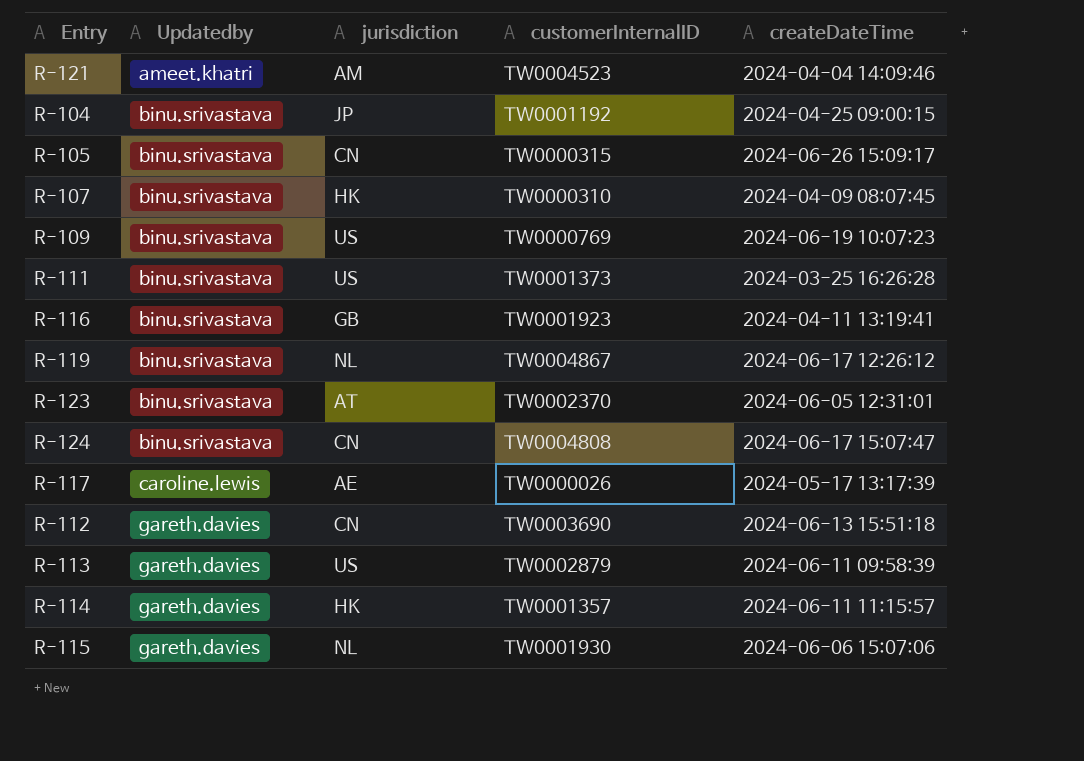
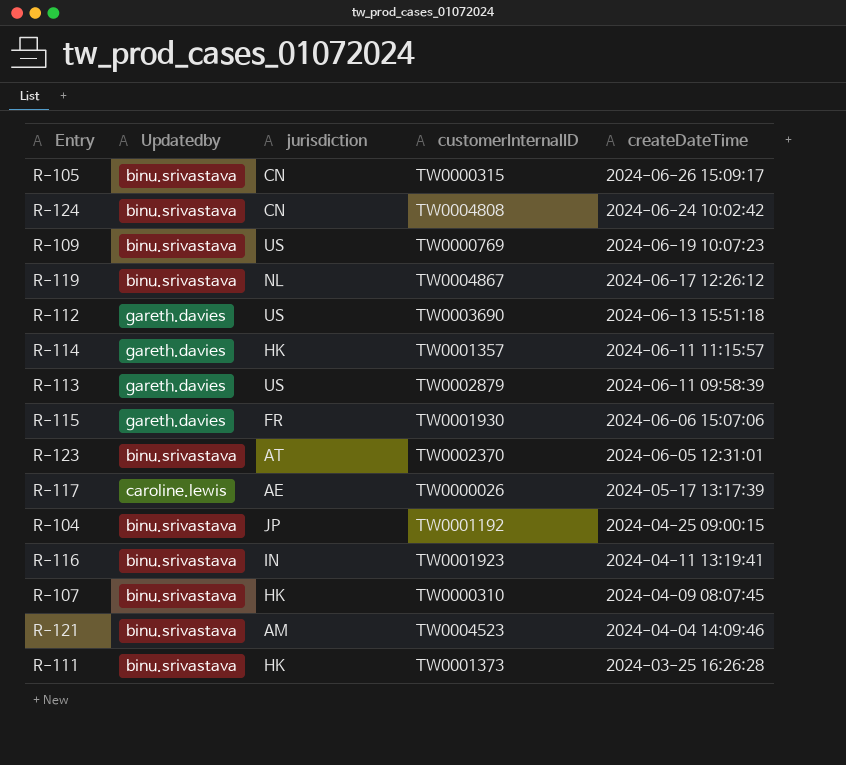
row order: Updatedby ascending -> createDateTime descending
R-124 | createDateTime: 2024-06-17 15:07:47 -> 2024-06-24 10:02:42
R-112 | jurisdiction: CN -> US
R-115 | jurisdiction: NL -> FR
R-116 | jurisdiction: GB -> IN
R-121 | Updatedby: ameet.khatri -> binu.srivastava
R-111 | jurisdiction: US -> HK

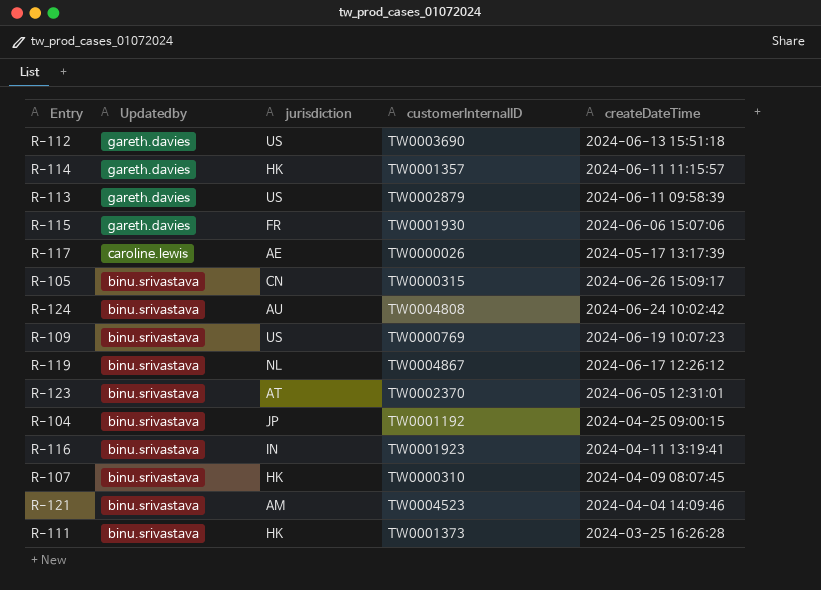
row order: createDateTime descending -> Updatedby descending
R-124 | jurisdiction: CN -> AU

